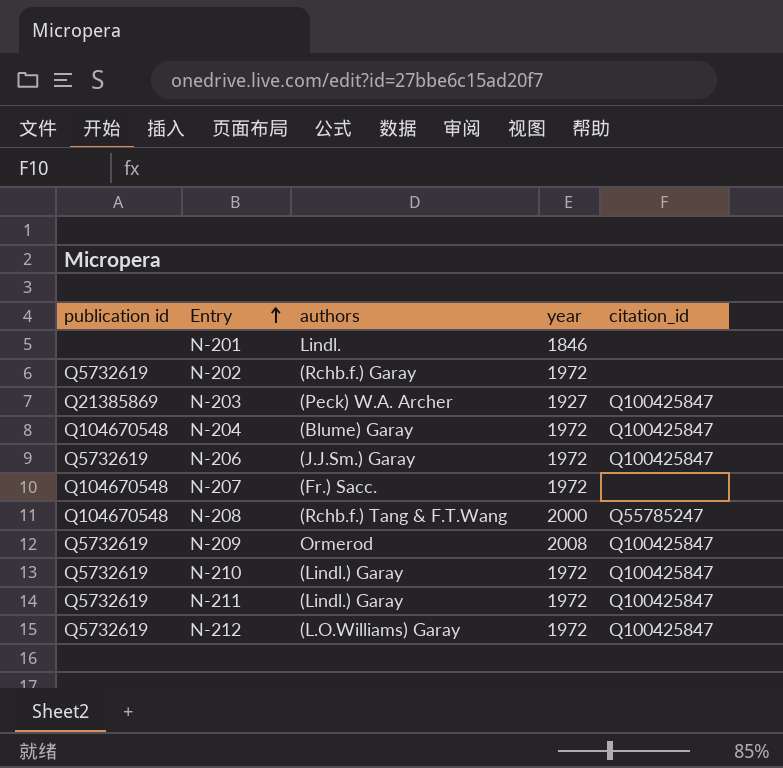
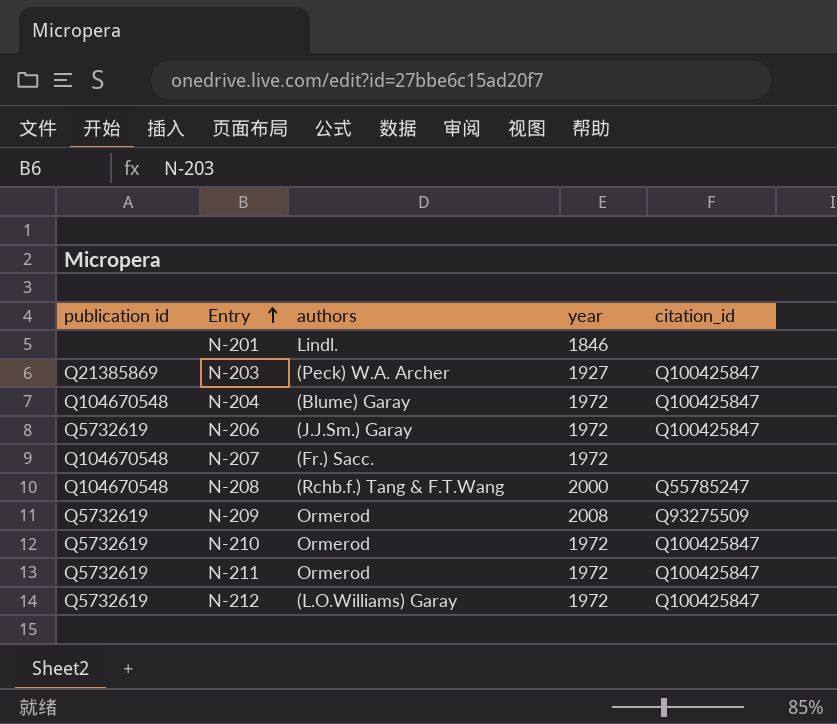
row N-202: Q5732619 | (Rchb.f.) Garay | 1972 | none -> none
N-209 | citation_id: Q100425847 -> Q93275509
N-210 | authors: (Lindl.) Garay -> Ormerod
N-211 | authors: (Lindl.) Garay -> Ormerod

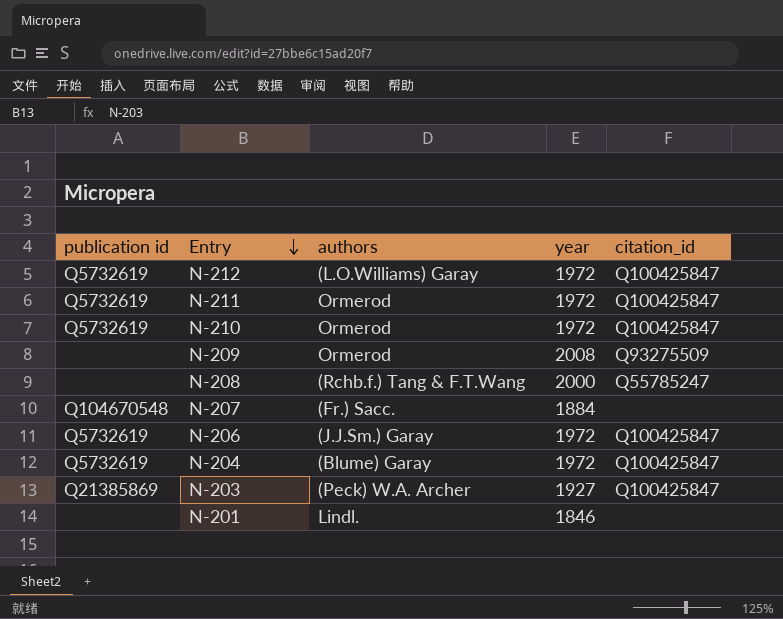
row order: Entry ascending -> Entry descending
N-209 | publication id: Q5732619 -> none
N-208 | publication id: Q104670548 -> none
N-207 | year: 1972 -> 1884
N-204 | publication id: Q104670548 -> Q5732619

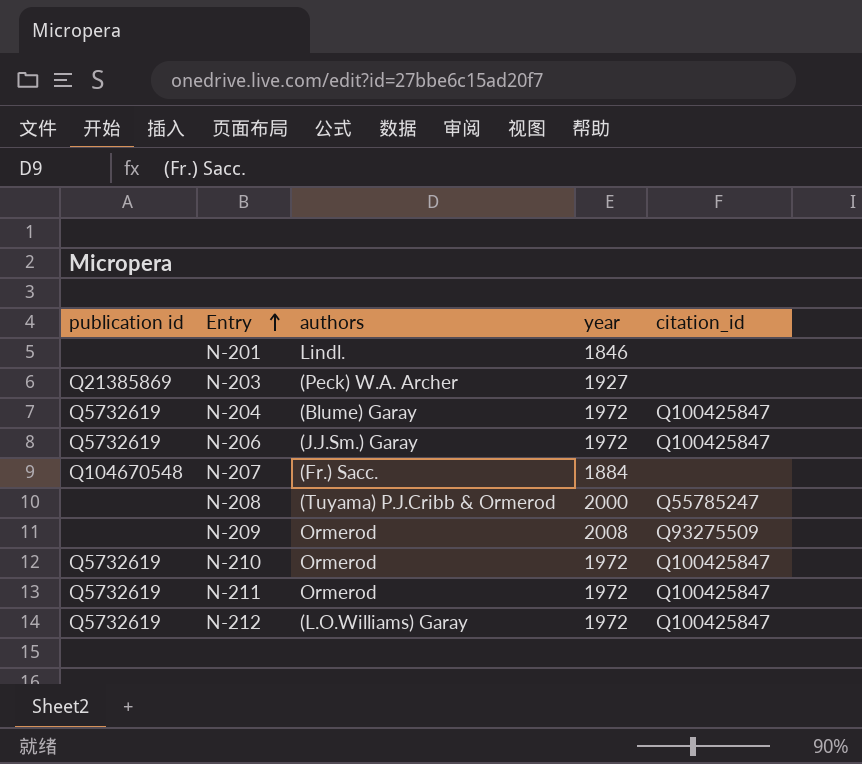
row order: Entry descending -> Entry ascending
N-203 | citation_id: Q100425847 -> none
N-208 | authors: (Rchb.f.) Tang & F.T.Wang -> (Tuyama) P.J.Cribb & Ormerod

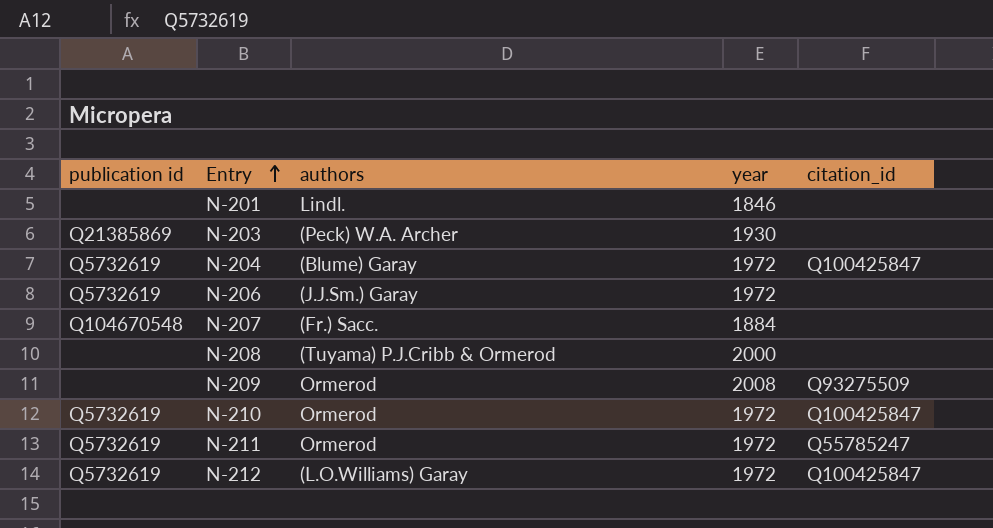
N-203 | year: 1927 -> 1930
N-206 | citation_id: Q100425847 -> none
N-208 | citation_id: Q55785247 -> none
N-211 | citation_id: Q100425847 -> Q55785247

